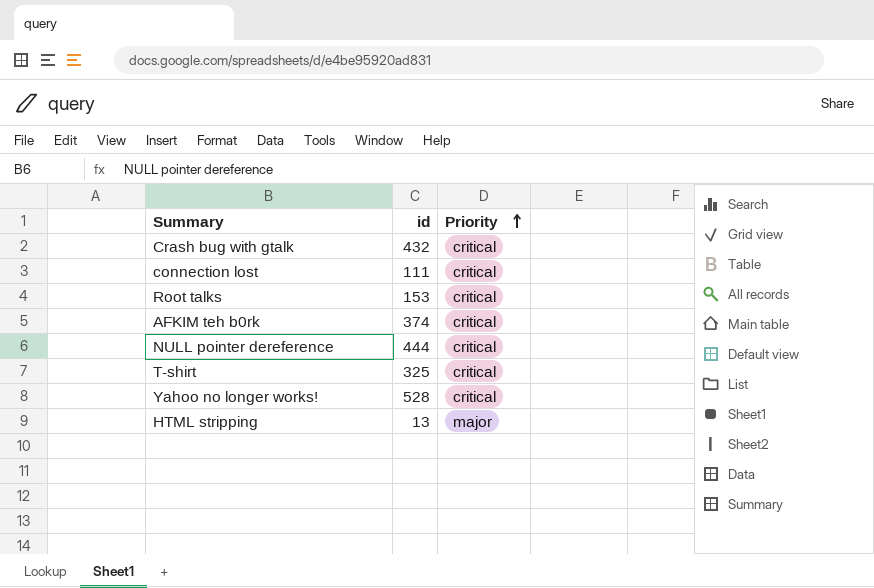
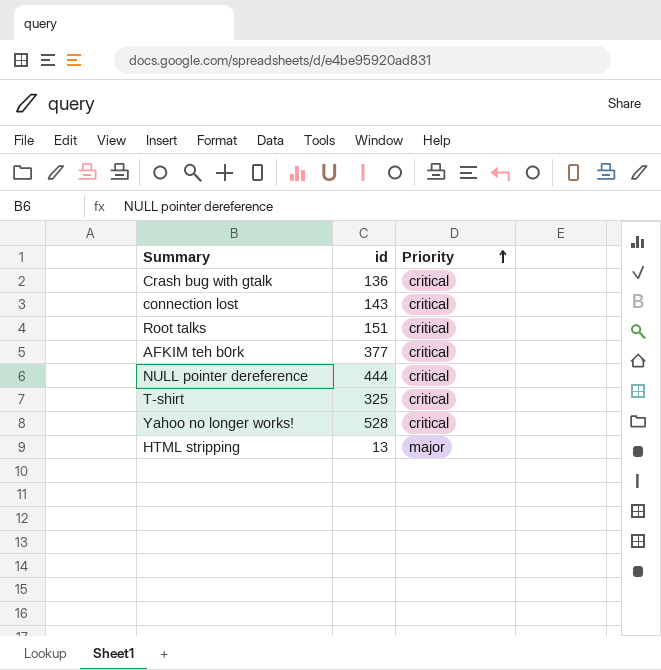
Crash bug with gtalk | id: 432 -> 136
connection lost | id: 111 -> 143
Root talks | id: 153 -> 151
AFKIM teh b0rk | id: 374 -> 377

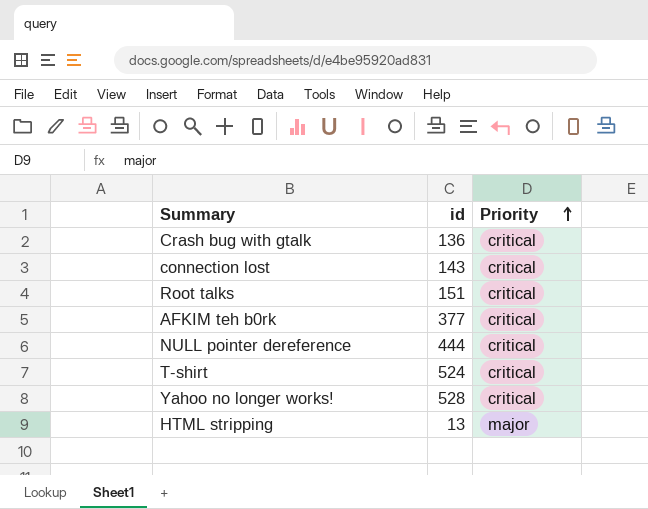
T-shirt | id: 325 -> 524

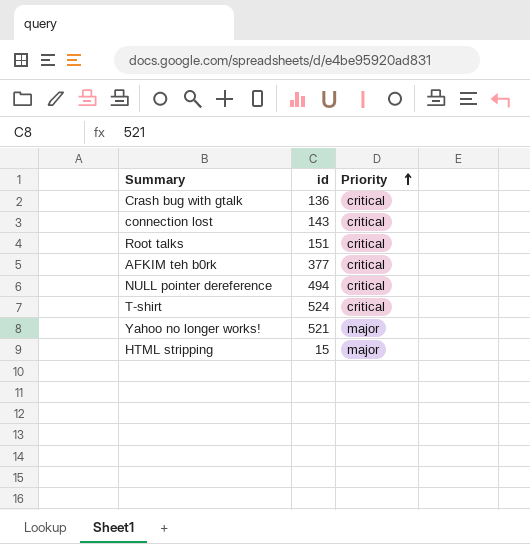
NULL pointer dereference | id: 444 -> 494
Yahoo no longer works! | id: 528 -> 521
Yahoo no longer works! | Priority: critical -> major
HTML stripping | id: 13 -> 15

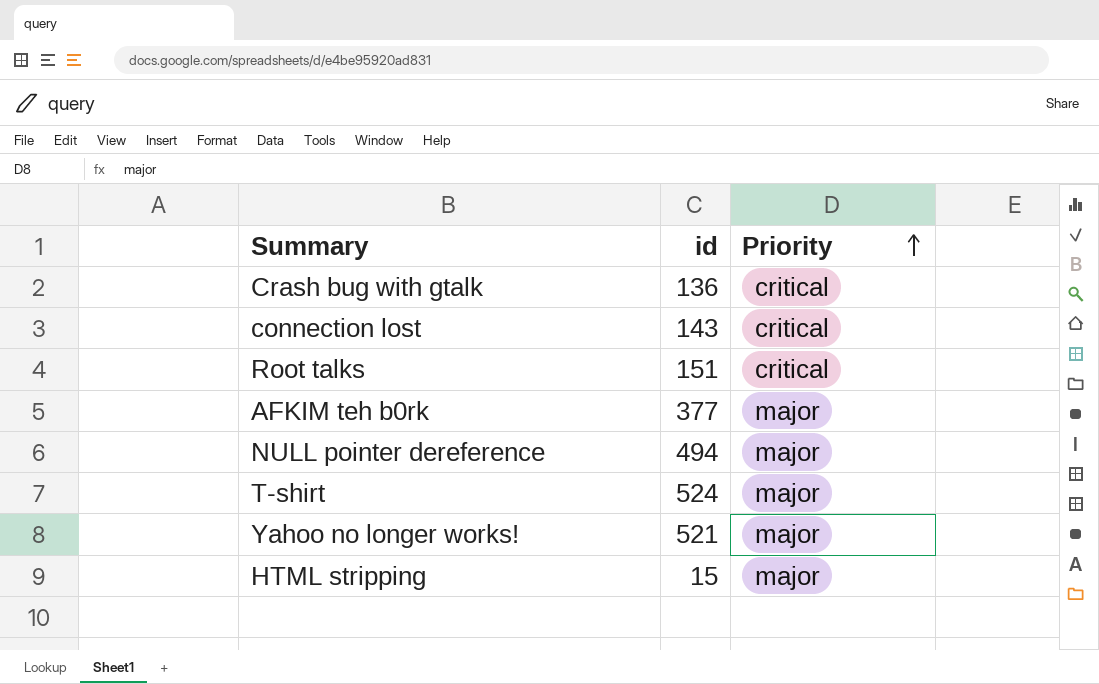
AFKIM teh b0rk | Priority: critical -> major
NULL pointer dereference | Priority: critical -> major
T-shirt | Priority: critical -> major

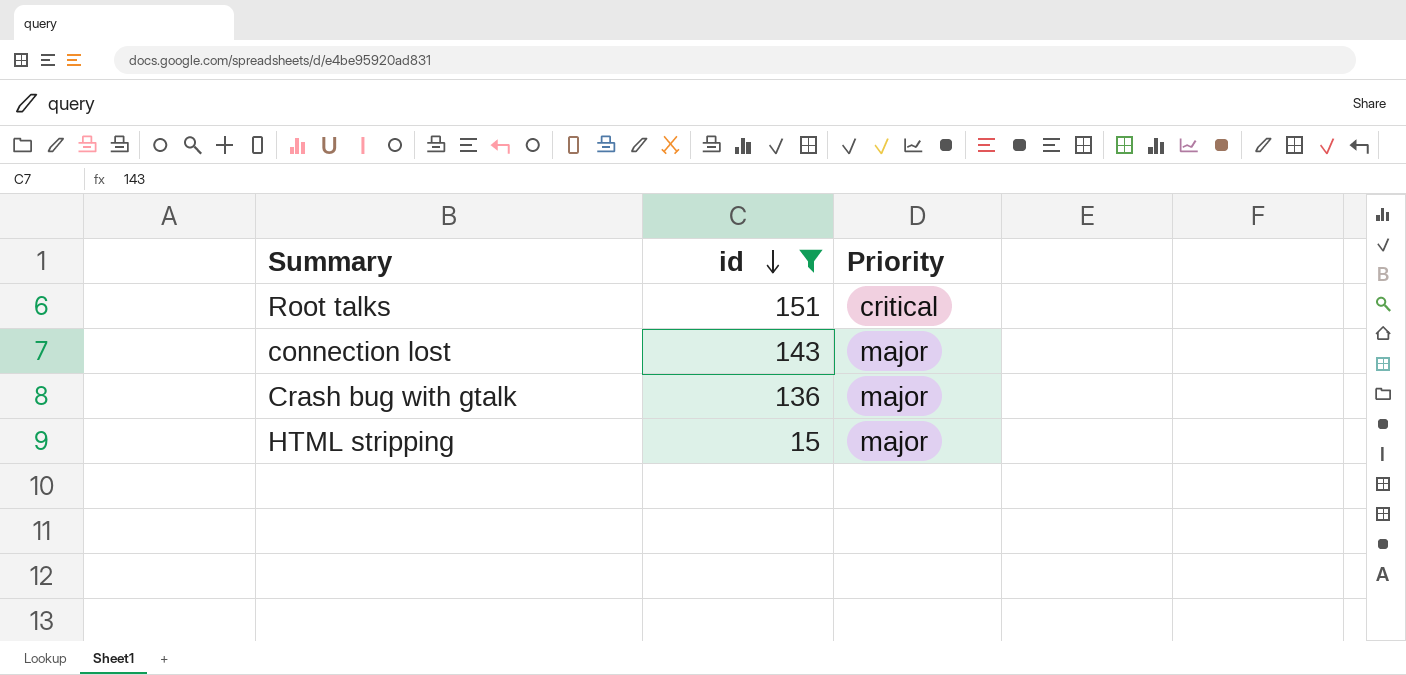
filter: none -> id <= 151
row order: Priority ascending -> id descending
connection lost | Priority: critical -> major
Crash bug with gtalk | Priority: critical -> major

